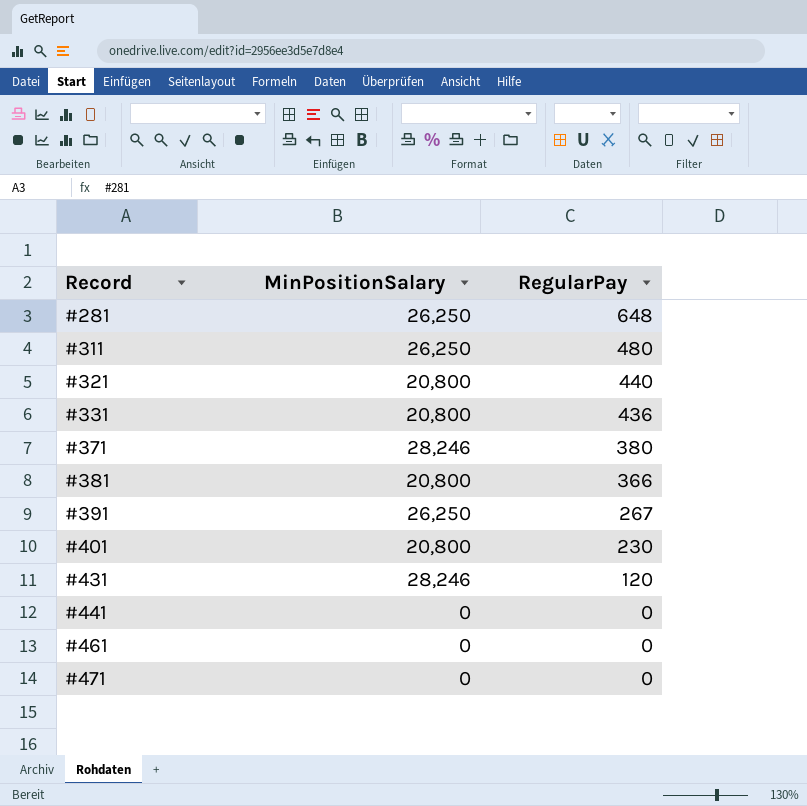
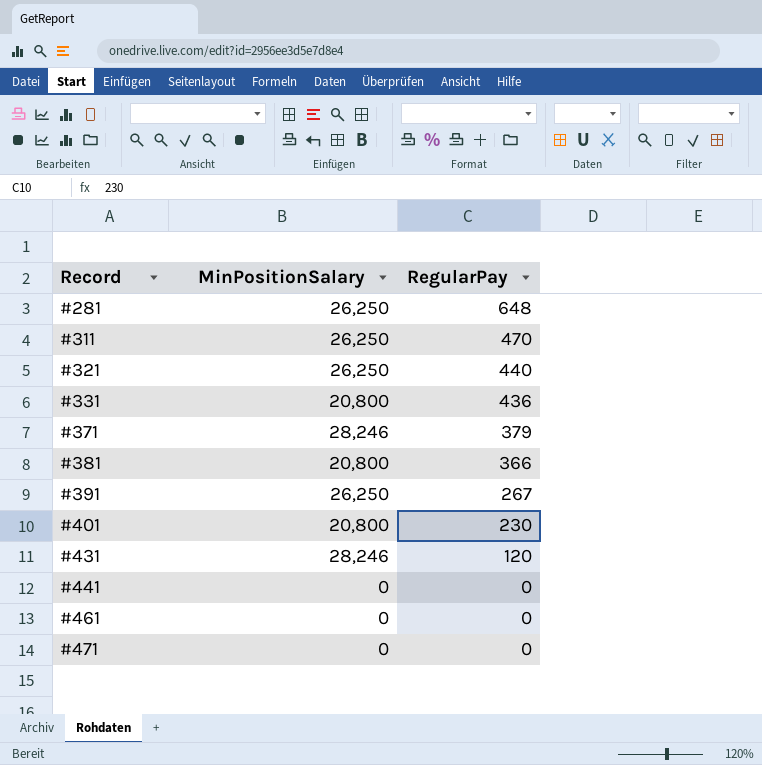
#311 | RegularPay: 480 -> 470
#321 | MinPositionSalary: 20,800 -> 26,250
#371 | RegularPay: 380 -> 379

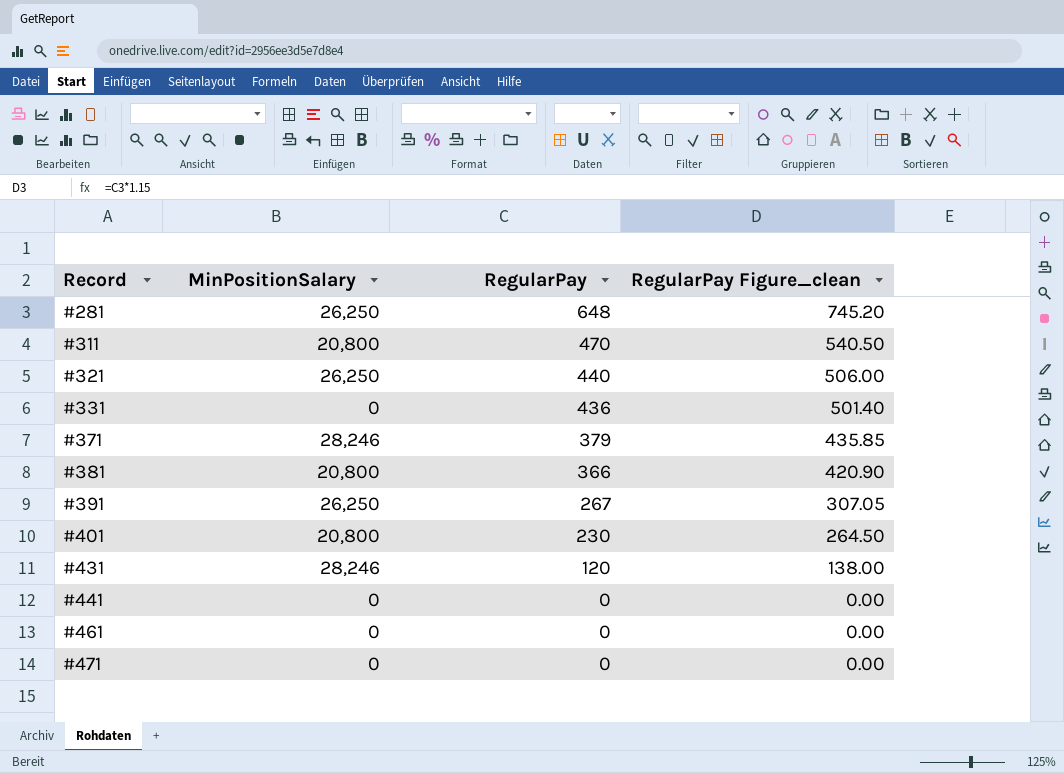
column RegularPay Figure_clean | formula: none -> [RegularPay] * 1.15
#311 | MinPositionSalary: 26,250 -> 20,800
#331 | MinPositionSalary: 20,800 -> 0

